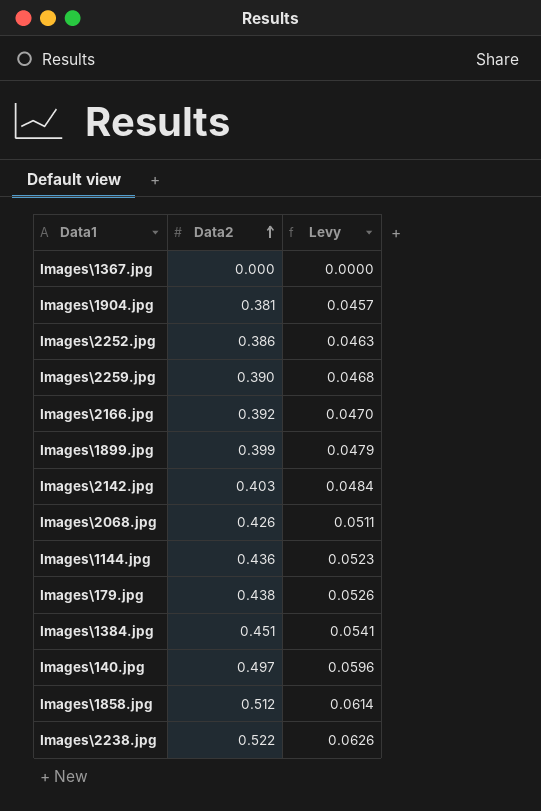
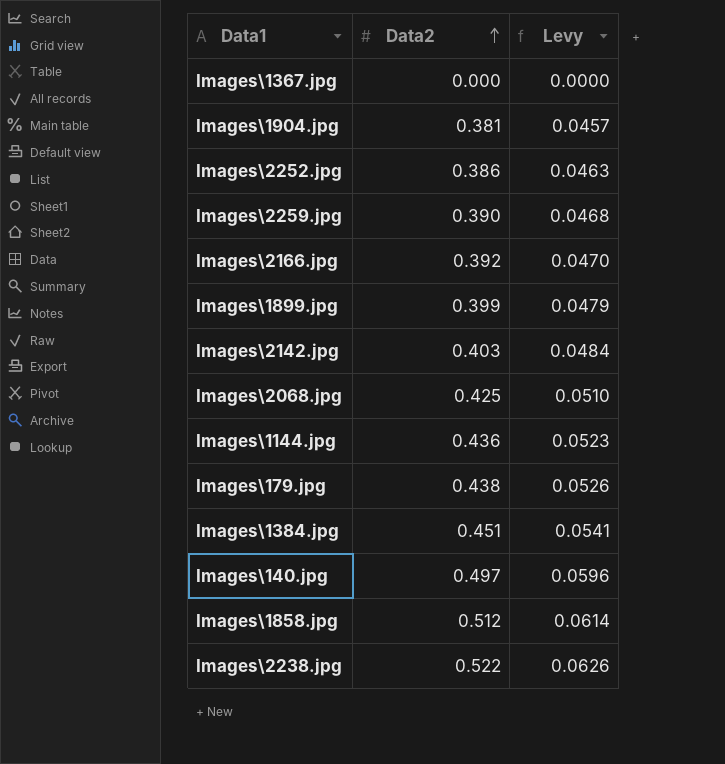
Images\2068.jpg | Data2: 0.426 -> 0.425
Images\2068.jpg | Levy: 0.0511 -> 0.0510

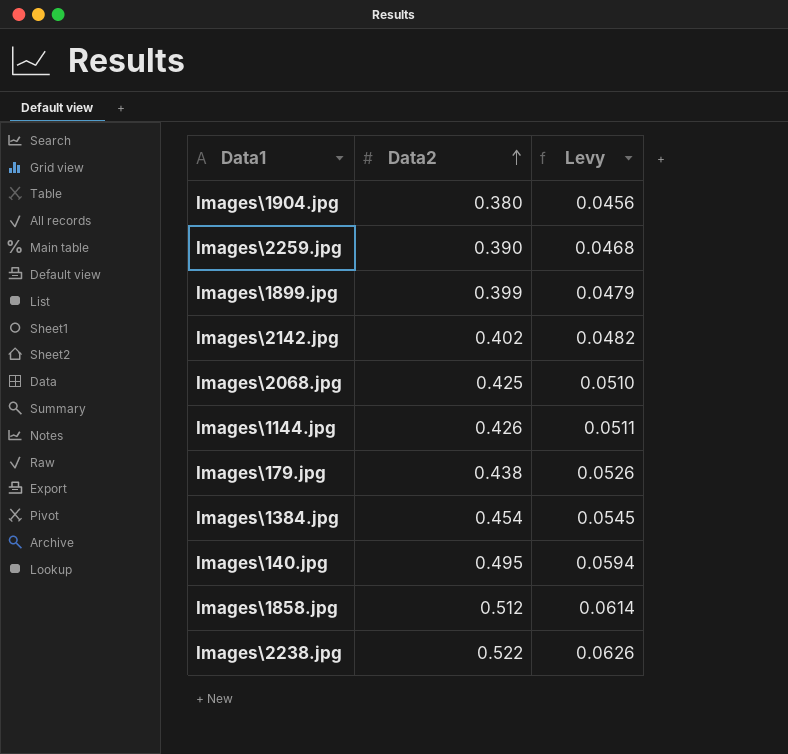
row Images\1367.jpg: 0.000 | 0.0000 -> none
row Images\2252.jpg: 0.386 | 0.0463 -> none
row Images\2166.jpg: 0.392 | 0.0470 -> none
Images\1904.jpg | Data2: 0.381 -> 0.380
Images\1904.jpg | Levy: 0.0457 -> 0.0456
Images\2142.jpg | Data2: 0.403 -> 0.402
Images\2142.jpg | Levy: 0.0484 -> 0.0482
Images\1144.jpg | Data2: 0.436 -> 0.426
Images\1144.jpg | Levy: 0.0523 -> 0.0511
Images\1384.jpg | Data2: 0.451 -> 0.454
Images\1384.jpg | Levy: 0.0541 -> 0.0545
Images\140.jpg | Data2: 0.497 -> 0.495
Images\140.jpg | Levy: 0.0596 -> 0.0594

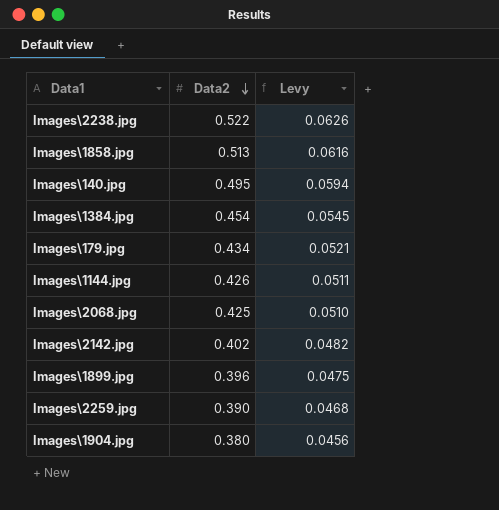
row order: Data2 ascending -> Data2 descending
Images\1858.jpg | Data2: 0.512 -> 0.513
Images\1858.jpg | Levy: 0.0614 -> 0.0616
Images\179.jpg | Data2: 0.438 -> 0.434
Images\179.jpg | Levy: 0.0526 -> 0.0521
Images\1899.jpg | Data2: 0.399 -> 0.396
Images\1899.jpg | Levy: 0.0479 -> 0.0475

